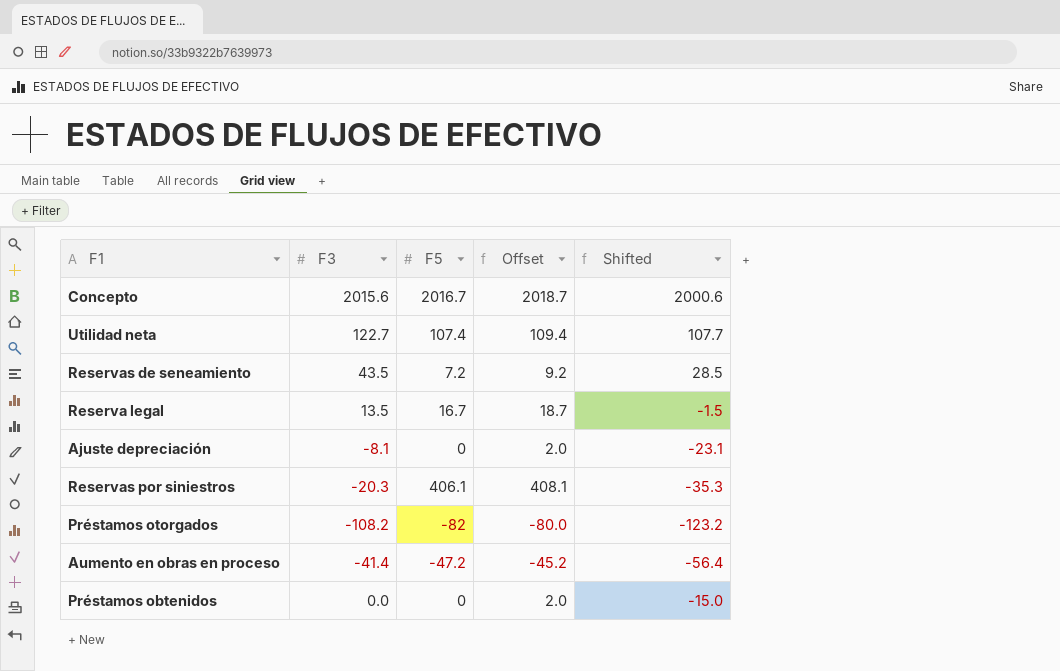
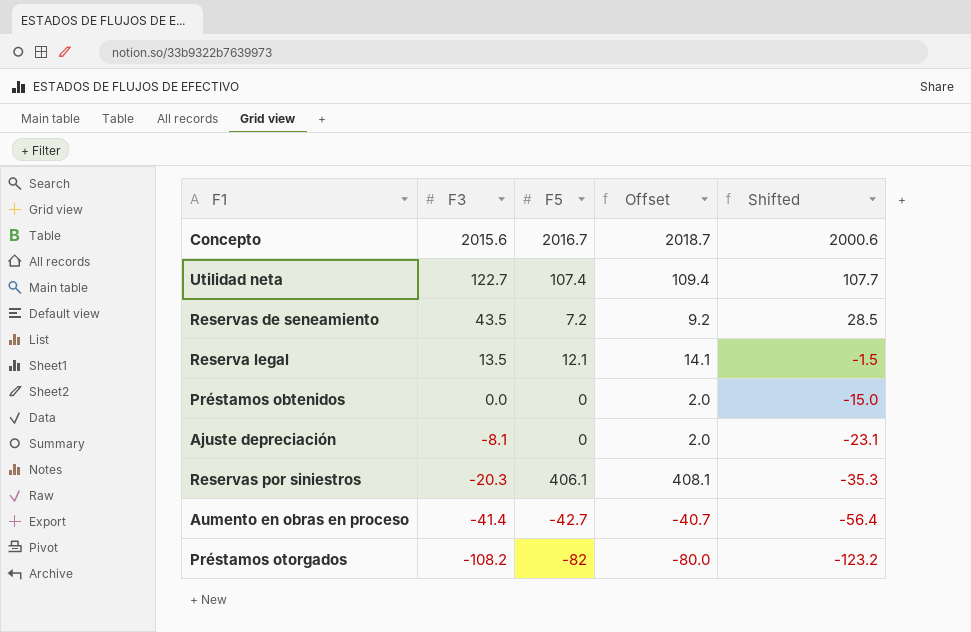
row order: none -> F3 descending
Reserva legal | F5: 16.7 -> 12.1
Reserva legal | Offset: 18.7 -> 14.1
Aumento en obras en proceso | F5: -47.2 -> -42.7
Aumento en obras en proceso | Offset: -45.2 -> -40.7

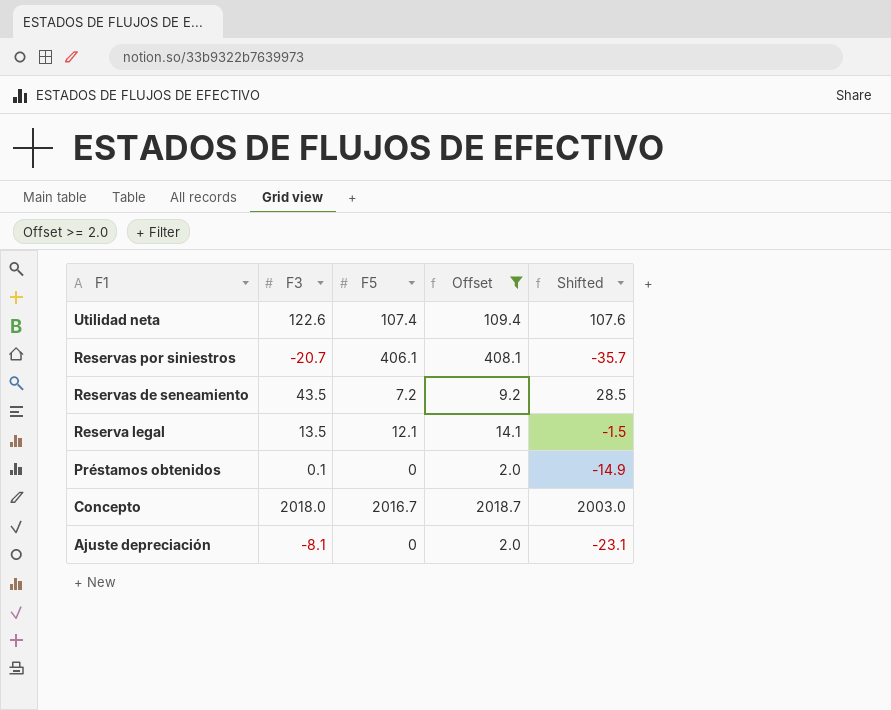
filter: none -> Offset >= 2.0
row order: F3 descending -> F1 descending
Utilidad neta | F3: 122.7 -> 122.6
Utilidad neta | Shifted: 107.7 -> 107.6
Reservas por siniestros | F3: -20.3 -> -20.7
Reservas por siniestros | Shifted: -35.3 -> -35.7
Préstamos obtenidos | F3: 0.0 -> 0.1
Préstamos obtenidos | Shifted: -15.0 -> -14.9
Concepto | F3: 2015.6 -> 2018.0
Concepto | Shifted: 2000.6 -> 2003.0

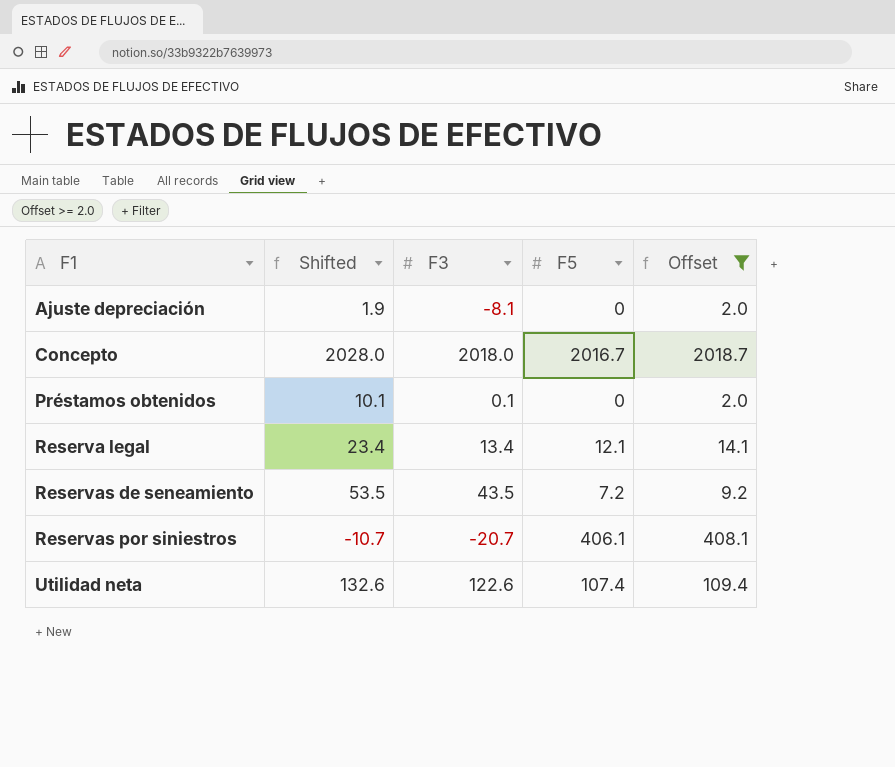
row order: F1 descending -> F1 ascending
column Shifted | formula: [F3] - 15 -> [F3] + 10
column Shifted | position: 5 -> 2
Reserva legal | F3: 13.5 -> 13.4

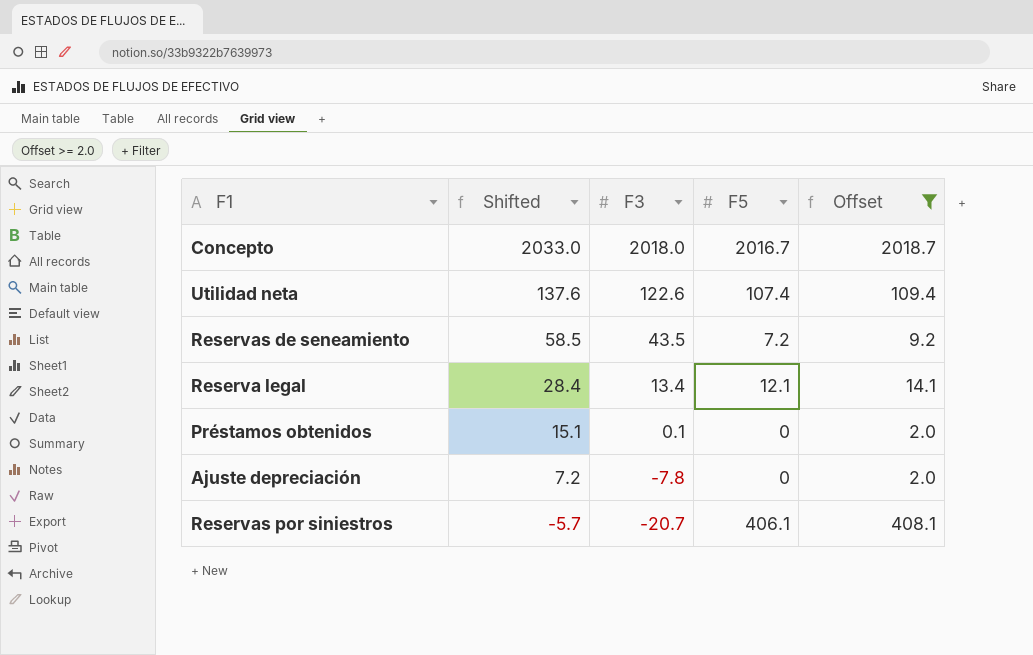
row order: F1 ascending -> Shifted descending
column Shifted | formula: [F3] + 10 -> [F3] + 15
Ajuste depreciación | F3: -8.1 -> -7.8

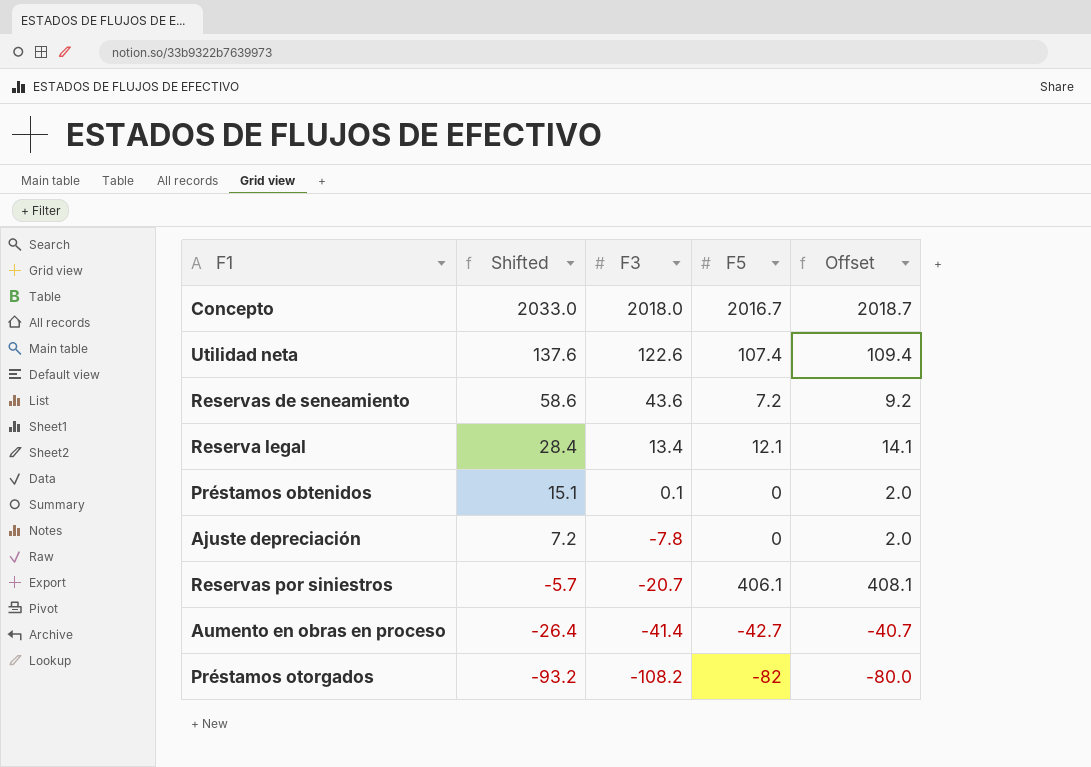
filter: Offset >= 2.0 -> none
Reservas de seneamiento | Shifted: 58.5 -> 58.6
Reservas de seneamiento | F3: 43.5 -> 43.6

